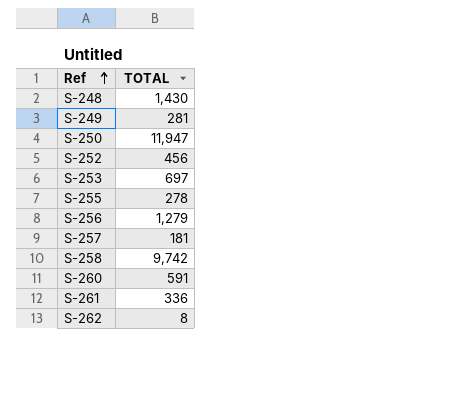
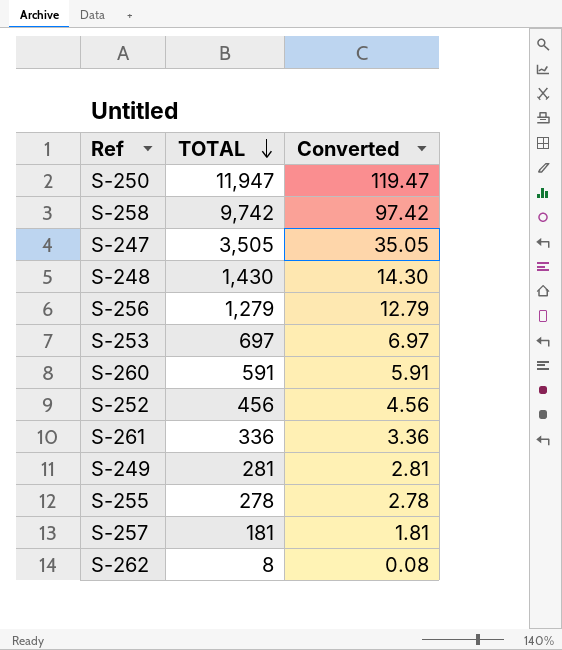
row order: Ref ascending -> TOTAL descending
column Converted | formula: none -> [TOTAL] * 0.01
row S-247: none -> 3,505 | 35.05

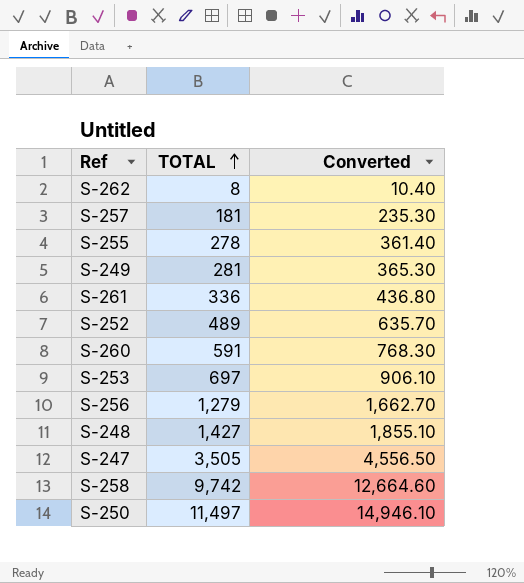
row order: TOTAL descending -> TOTAL ascending
column Converted | formula: [TOTAL] * 0.01 -> [TOTAL] * 1.3
S-252 | TOTAL: 456 -> 489
S-248 | TOTAL: 1,430 -> 1,427
S-250 | TOTAL: 11,947 -> 11,497

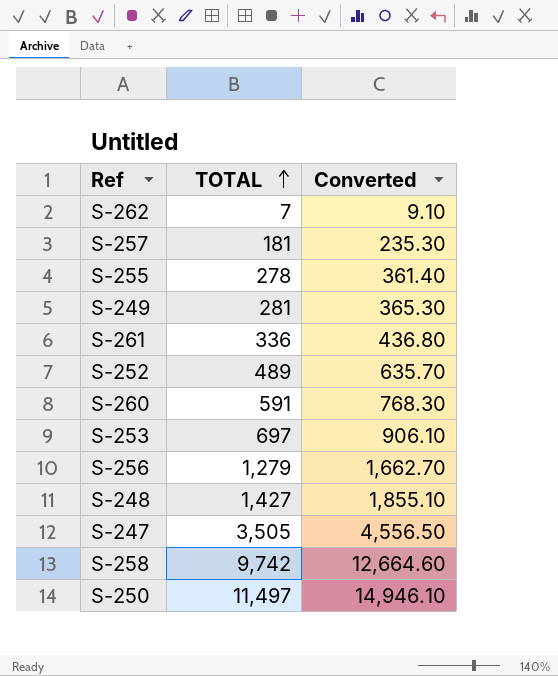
S-262 | TOTAL: 8 -> 7
S-262 | Converted: 10.40 -> 9.10

